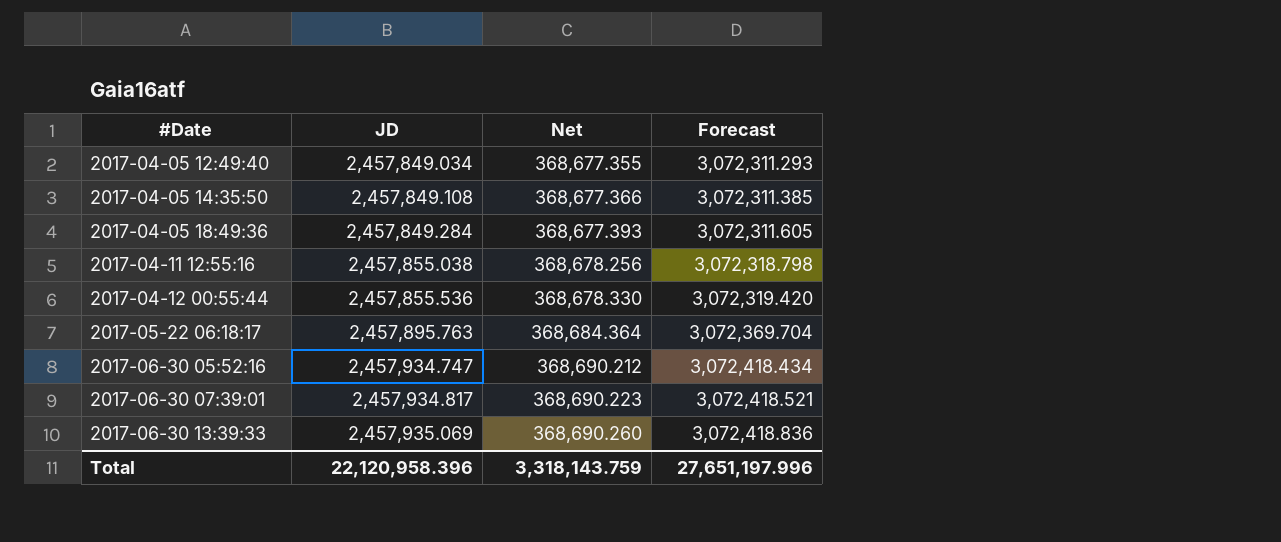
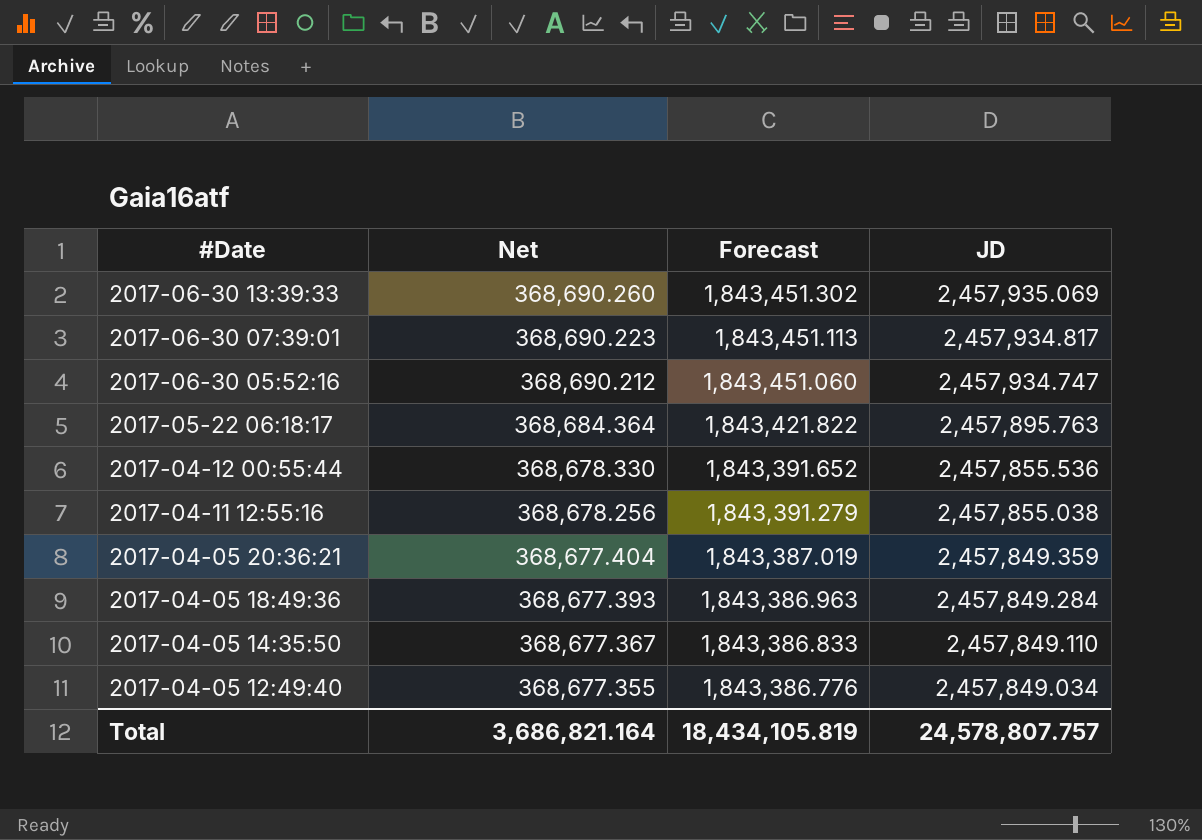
row order: #Date ascending -> #Date descending
column Forecast | formula: [JD] * 1.25 -> [JD] * 0.75
column JD | position: 2 -> 4
row 2017-04-05 20:36:21: none -> 368,677.404 | 1,843,387.019 | 2,457,849.359
2017-04-05 14:35:50 | Net: 368,677.366 -> 368,677.367
2017-04-05 14:35:50 | JD: 2,457,849.108 -> 2,457,849.110
Total | Net: 3,318,143.759 -> 3,686,821.164
Total | Forecast: 27,651,197.996 -> 18,434,105.819
Total | JD: 22,120,958.396 -> 24,578,807.757

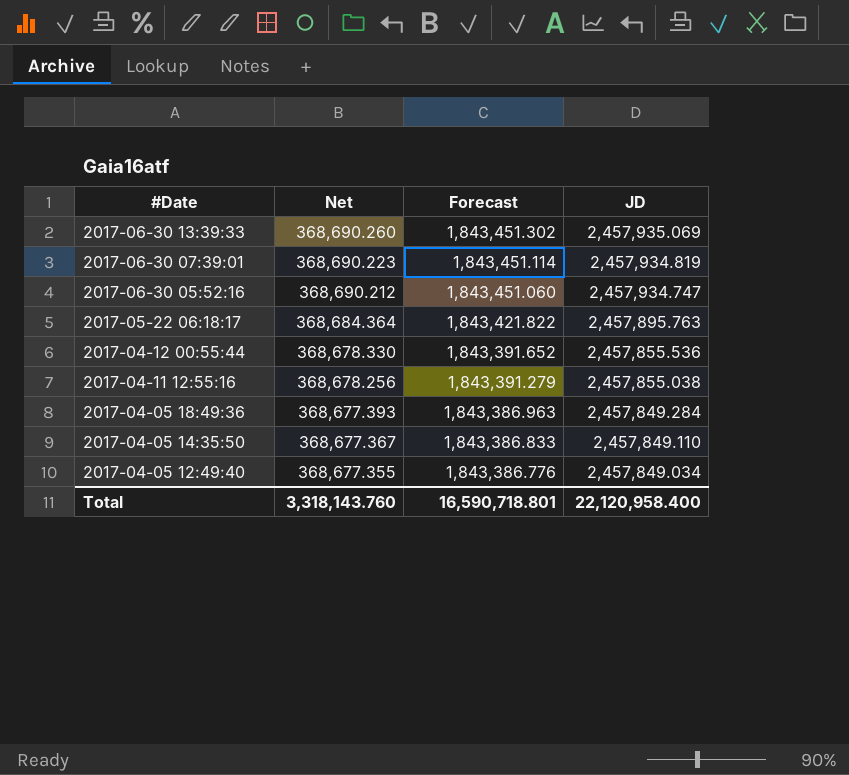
row 2017-04-05 20:36:21: 368,677.404 | 1,843,387.019 | 2,457,849.359 -> none
2017-06-30 07:39:01 | Forecast: 1,843,451.113 -> 1,843,451.114
2017-06-30 07:39:01 | JD: 2,457,934.817 -> 2,457,934.819
Total | Net: 3,686,821.164 -> 3,318,143.760
Total | Forecast: 18,434,105.819 -> 16,590,718.801
Total | JD: 24,578,807.757 -> 22,120,958.400

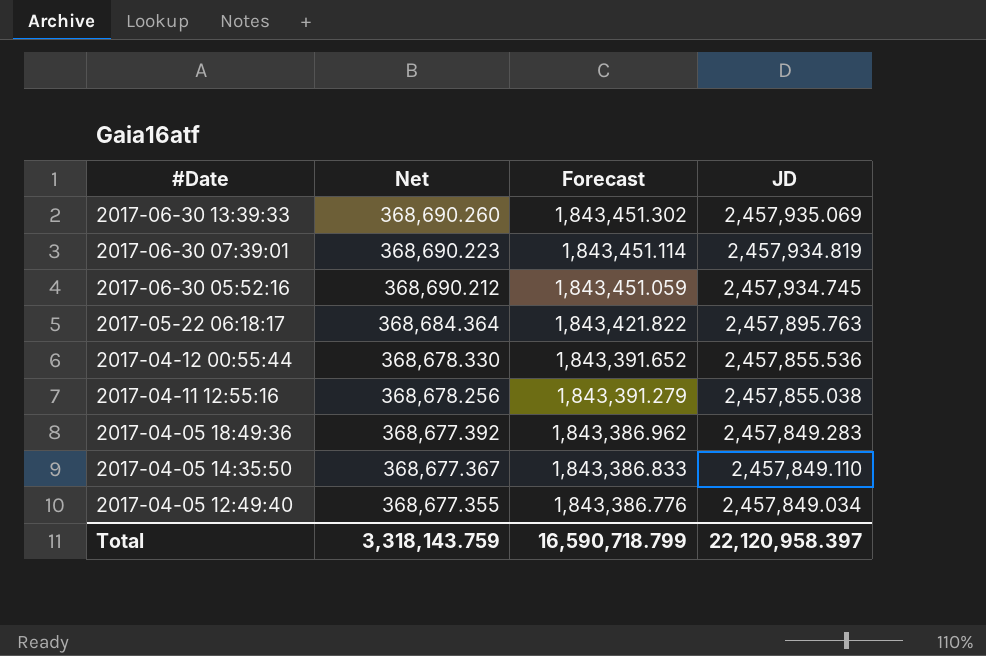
2017-06-30 05:52:16 | Forecast: 1,843,451.060 -> 1,843,451.059
2017-06-30 05:52:16 | JD: 2,457,934.747 -> 2,457,934.745
2017-04-05 18:49:36 | Net: 368,677.393 -> 368,677.392
2017-04-05 18:49:36 | Forecast: 1,843,386.963 -> 1,843,386.962
2017-04-05 18:49:36 | JD: 2,457,849.284 -> 2,457,849.283
Total | Net: 3,318,143.760 -> 3,318,143.759
Total | Forecast: 16,590,718.801 -> 16,590,718.799
Total | JD: 22,120,958.400 -> 22,120,958.397

